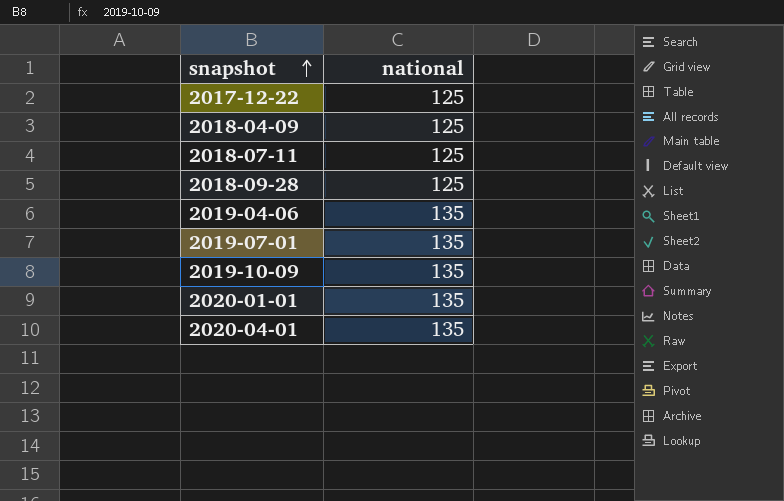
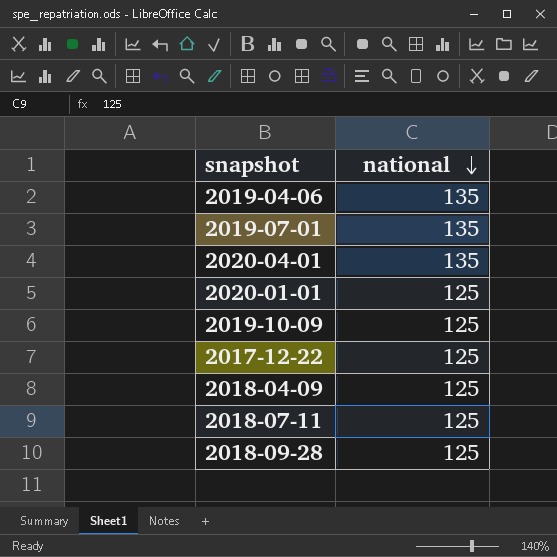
row order: snapshot ascending -> national descending
2020-01-01 | national: 135 -> 125
2019-10-09 | national: 135 -> 125

